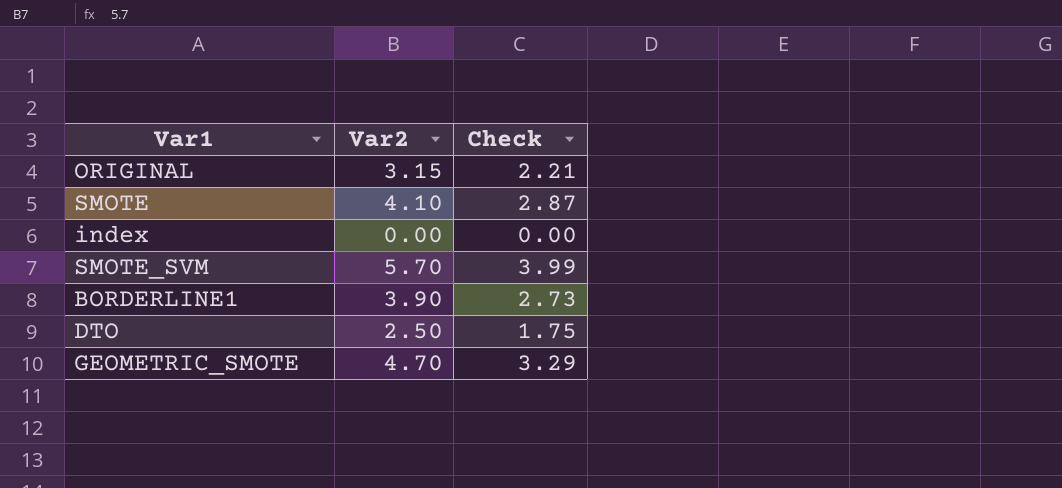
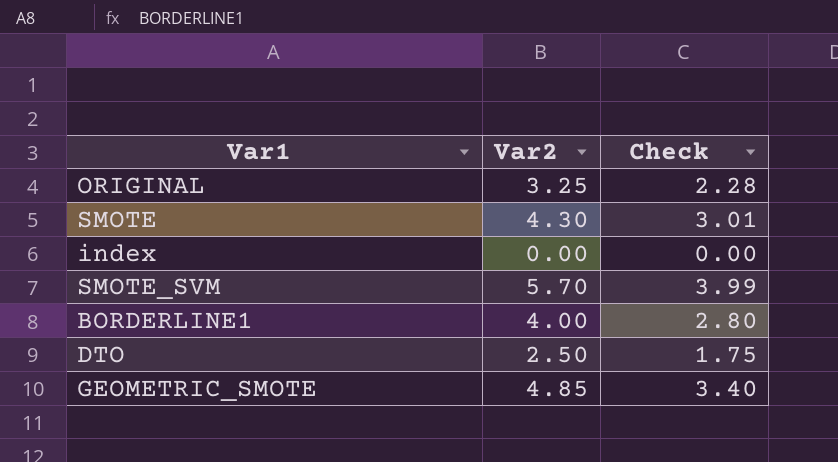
ORIGINAL | Var2: 3.15 -> 3.25
ORIGINAL | Check: 2.21 -> 2.28
SMOTE | Var2: 4.10 -> 4.30
SMOTE | Check: 2.87 -> 3.01
BORDERLINE1 | Var2: 3.90 -> 4.00
BORDERLINE1 | Check: 2.73 -> 2.80
GEOMETRIC_SMOTE | Var2: 4.70 -> 4.85
GEOMETRIC_SMOTE | Check: 3.29 -> 3.40

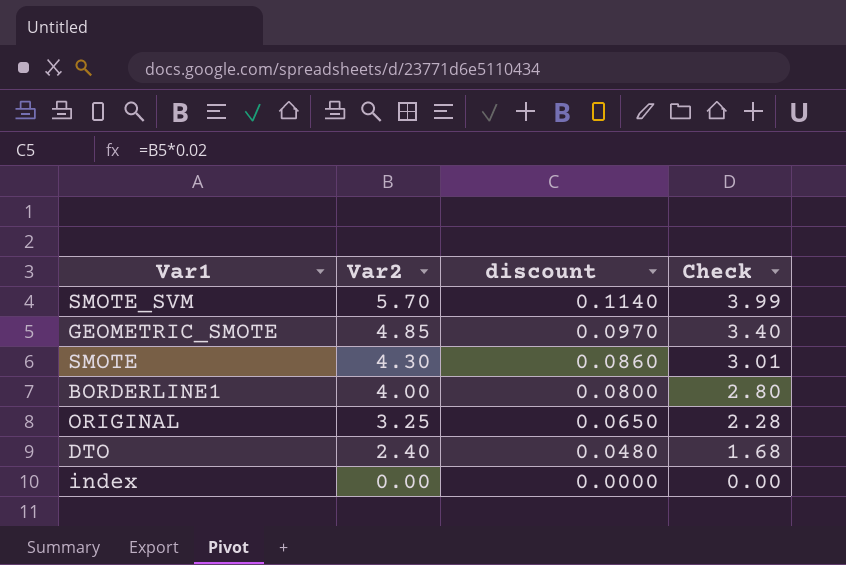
row order: none -> Var2 descending
column discount | formula: none -> [Var2] * 0.02
DTO | Var2: 2.50 -> 2.40
DTO | Check: 1.75 -> 1.68

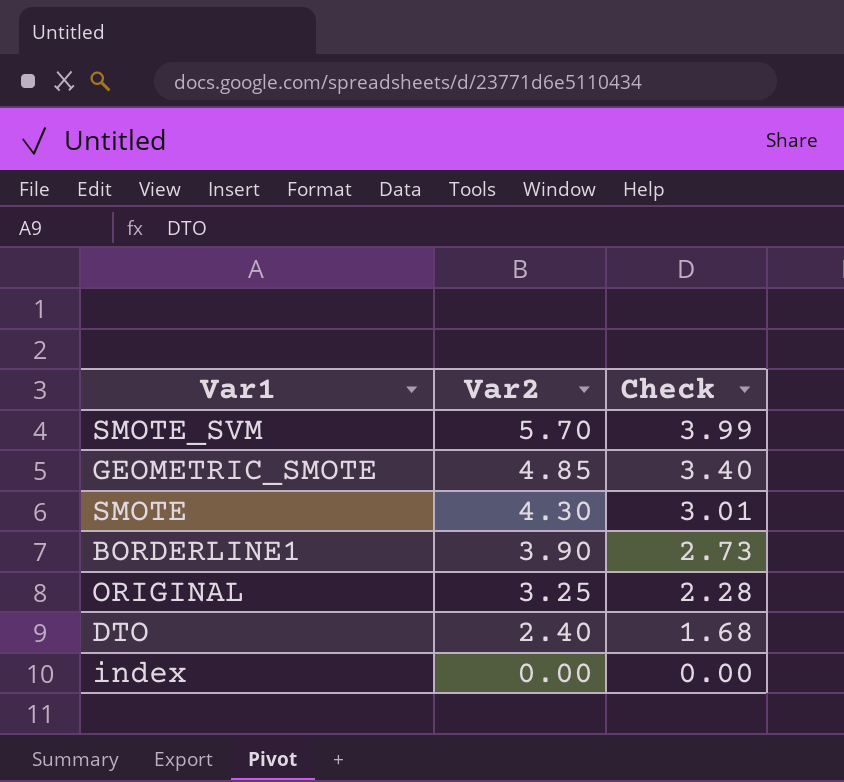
column discount | formula: [Var2] * 0.02 -> none
BORDERLINE1 | Var2: 4.00 -> 3.90
BORDERLINE1 | Check: 2.80 -> 2.73

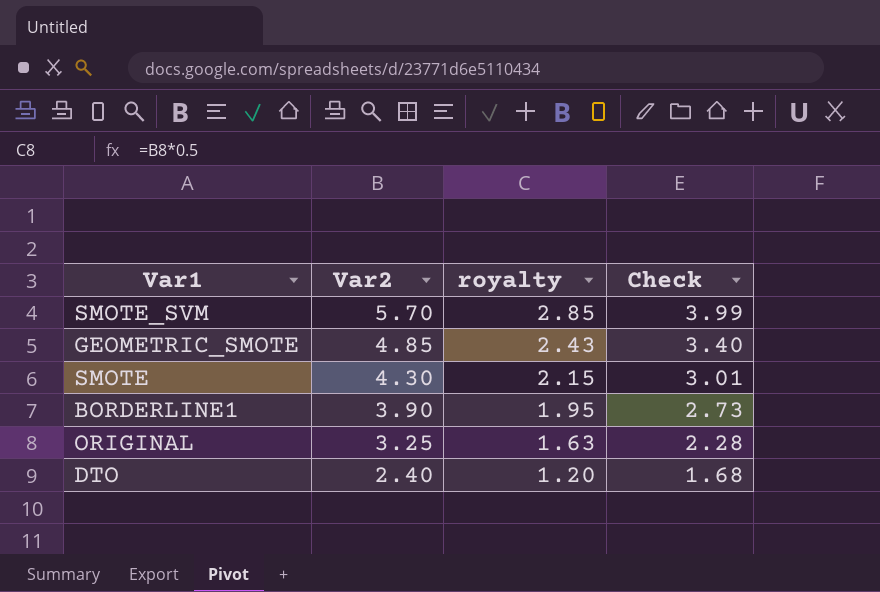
column royalty | formula: none -> [Var2] * 0.5
row index: 0.00 | 0.00 -> none

